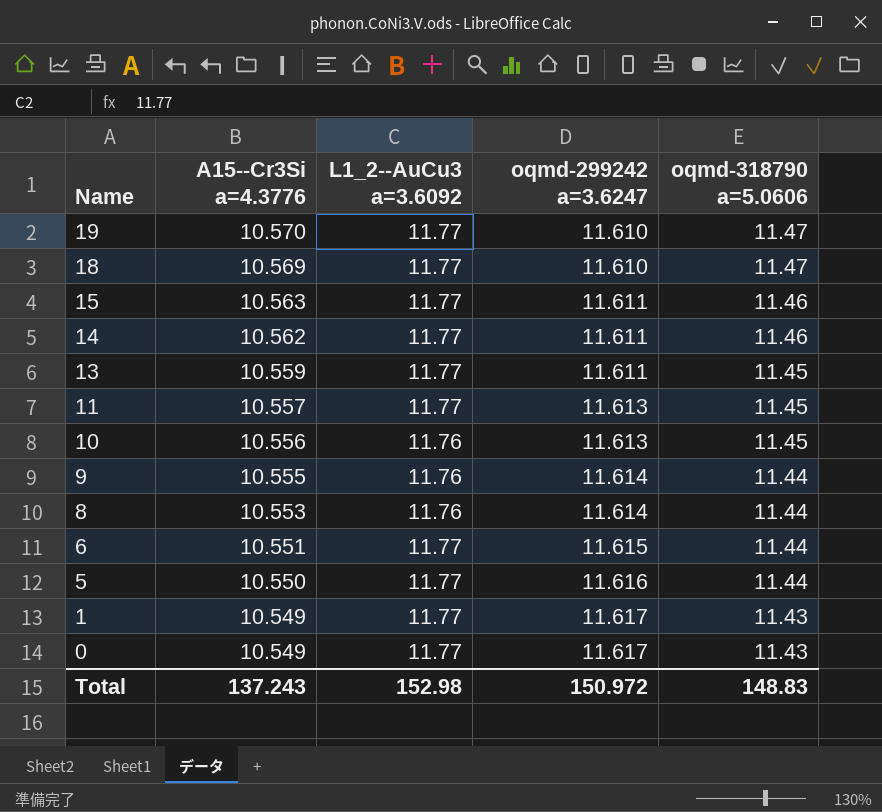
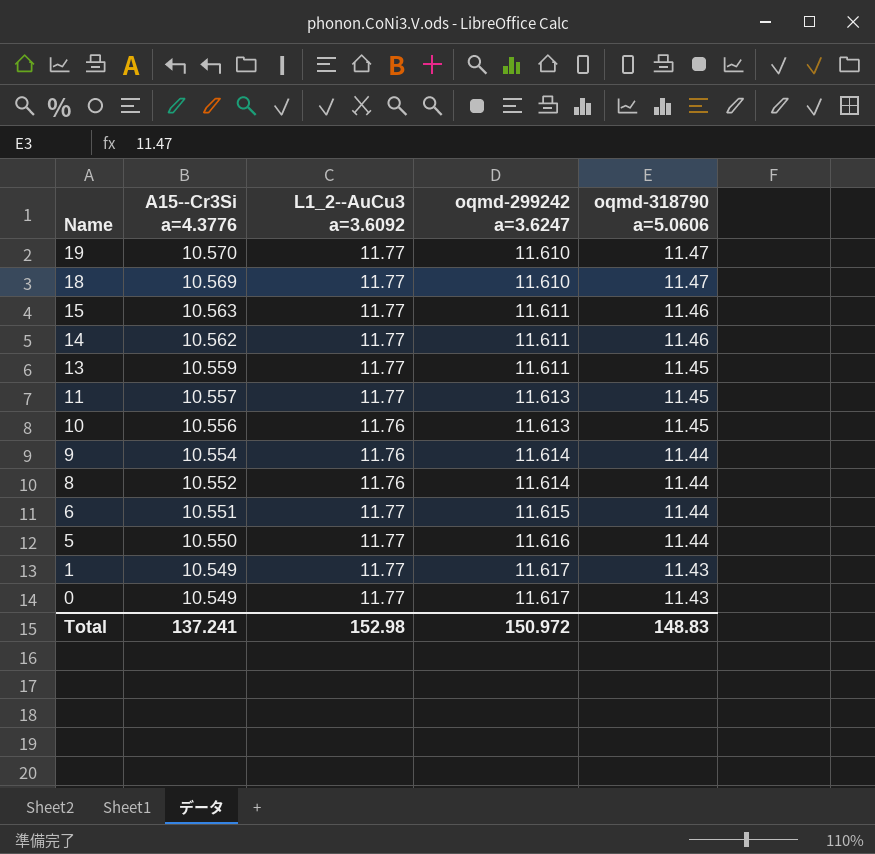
9 | A15--Cr3Si a=4.3776: 10.555 -> 10.554
8 | A15--Cr3Si a=4.3776: 10.553 -> 10.552
Total | A15--Cr3Si a=4.3776: 137.243 -> 137.241

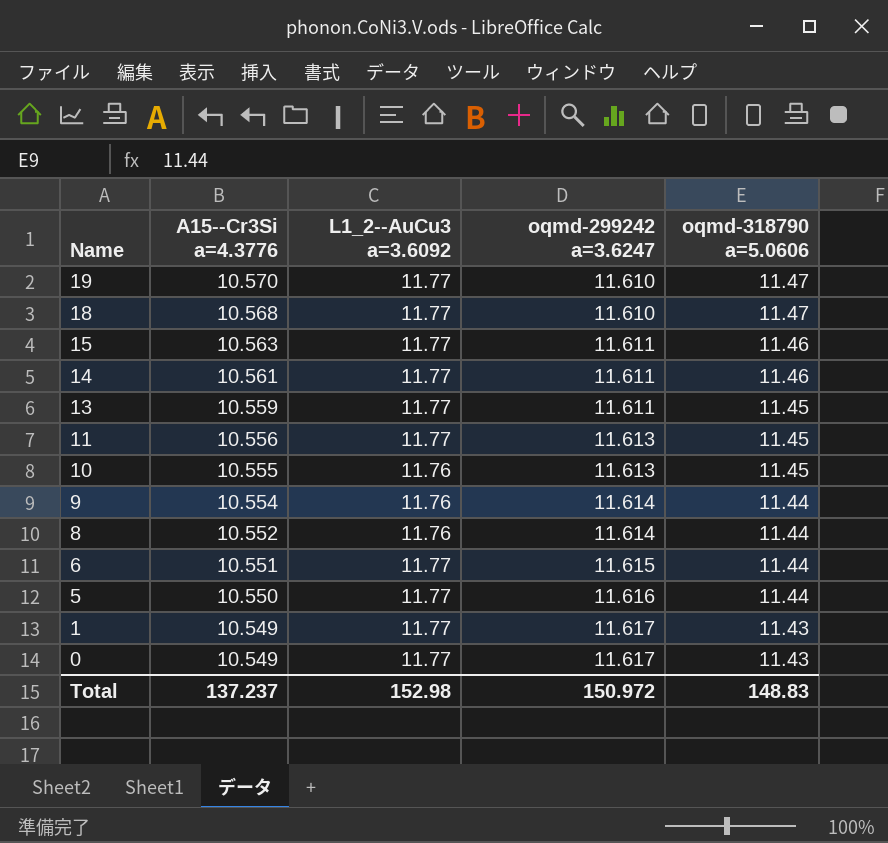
18 | A15--Cr3Si a=4.3776: 10.569 -> 10.568
14 | A15--Cr3Si a=4.3776: 10.562 -> 10.561
11 | A15--Cr3Si a=4.3776: 10.557 -> 10.556
10 | A15--Cr3Si a=4.3776: 10.556 -> 10.555
Total | A15--Cr3Si a=4.3776: 137.241 -> 137.237

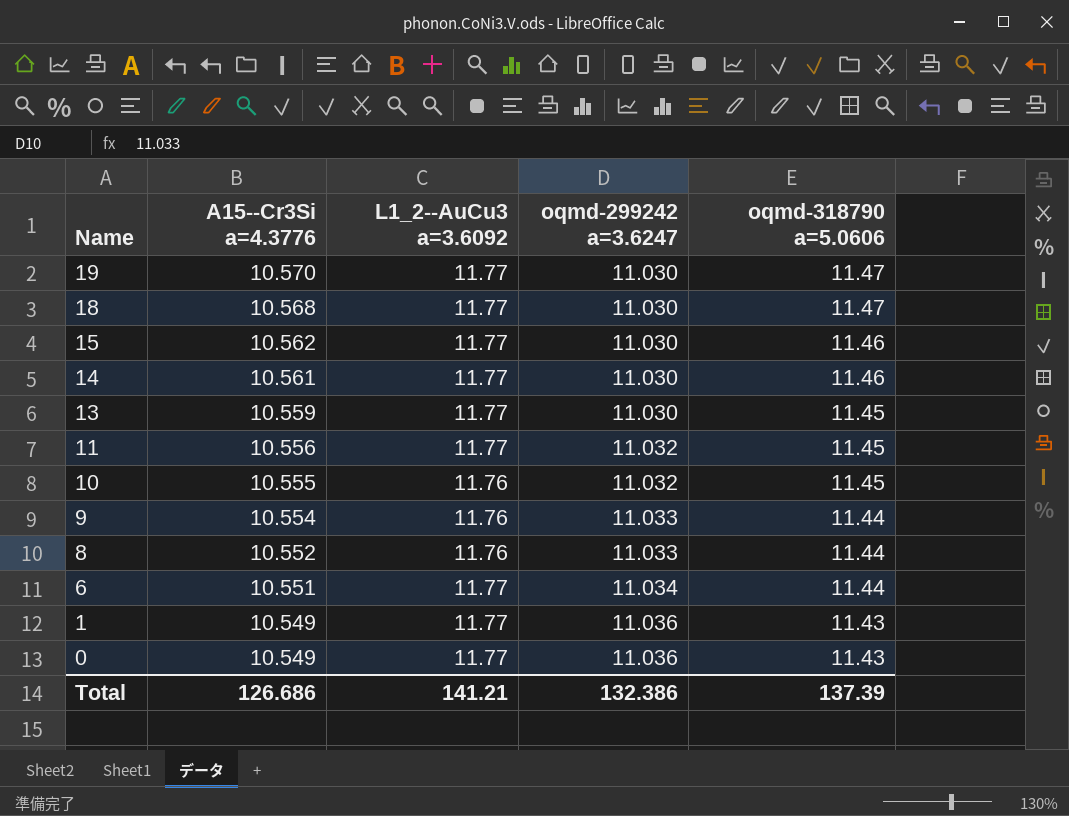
row 5: 10.550 | 11.77 | 11.616 | 11.44 -> none
19 | oqmd-299242 a=3.6247: 11.610 -> 11.030
18 | oqmd-299242 a=3.6247: 11.610 -> 11.030
15 | A15--Cr3Si a=4.3776: 10.563 -> 10.562
15 | oqmd-299242 a=3.6247: 11.611 -> 11.030
14 | oqmd-299242 a=3.6247: 11.611 -> 11.030
13 | oqmd-299242 a=3.6247: 11.611 -> 11.030
11 | oqmd-299242 a=3.6247: 11.613 -> 11.032
10 | oqmd-299242 a=3.6247: 11.613 -> 11.032
9 | oqmd-299242 a=3.6247: 11.614 -> 11.033
8 | oqmd-299242 a=3.6247: 11.614 -> 11.033
6 | oqmd-299242 a=3.6247: 11.615 -> 11.034
1 | oqmd-299242 a=3.6247: 11.617 -> 11.036
0 | oqmd-299242 a=3.6247: 11.617 -> 11.036
Total | A15--Cr3Si a=4.3776: 137.237 -> 126.686
Total | L1_2--AuCu3 a=3.6092: 152.98 -> 141.21
Total | oqmd-299242 a=3.6247: 150.972 -> 132.386
Total | oqmd-318790 a=5.0606: 148.83 -> 137.39

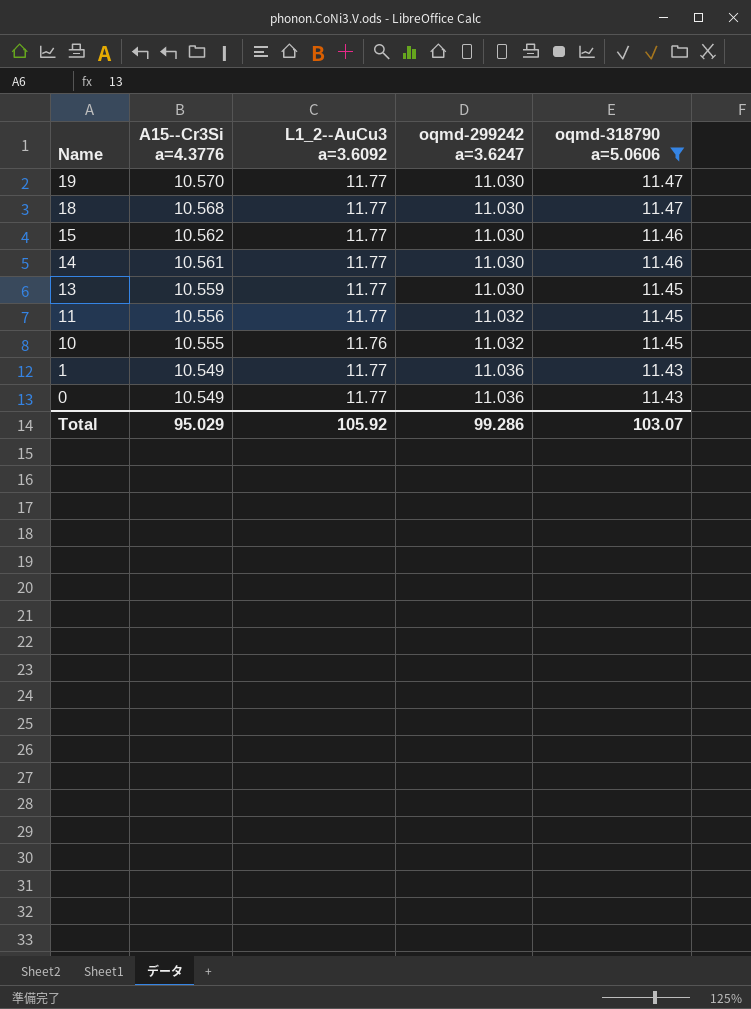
filter: none -> oqmd-318790 a=5.0606 != 11.44
Total | A15--Cr3Si a=4.3776: 126.686 -> 95.029
Total | L1_2--AuCu3 a=3.6092: 141.21 -> 105.92
Total | oqmd-299242 a=3.6247: 132.386 -> 99.286
Total | oqmd-318790 a=5.0606: 137.39 -> 103.07

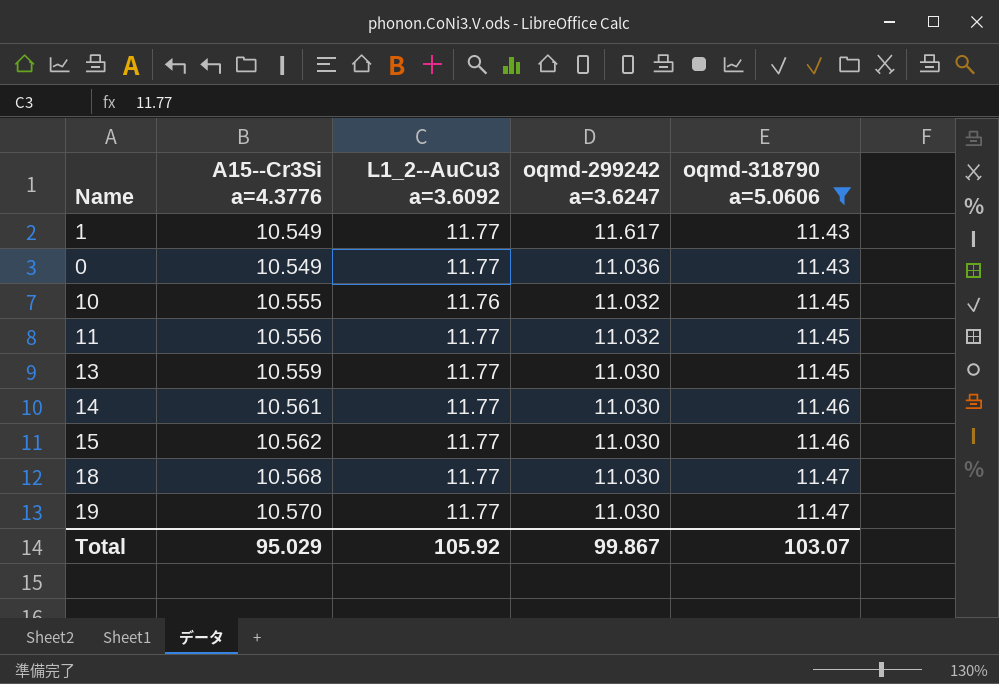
row order: Name descending -> A15--Cr3Si a=4.3776 ascending
1 | oqmd-299242 a=3.6247: 11.036 -> 11.617
Total | oqmd-299242 a=3.6247: 99.286 -> 99.867

